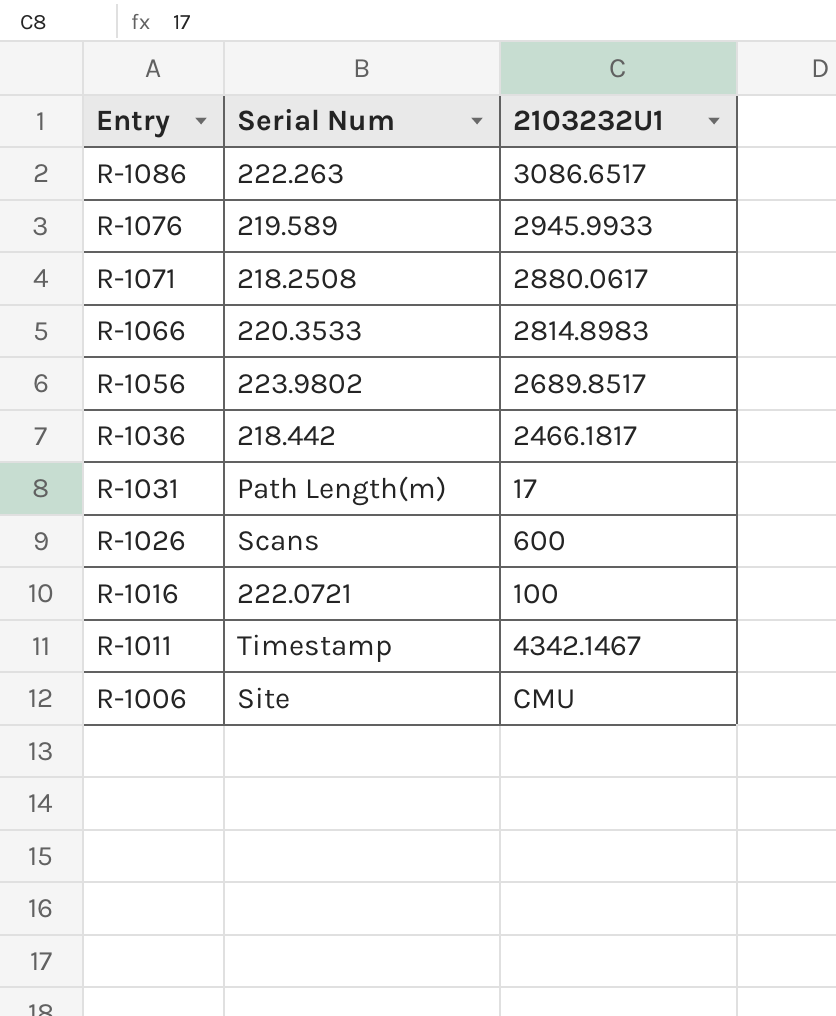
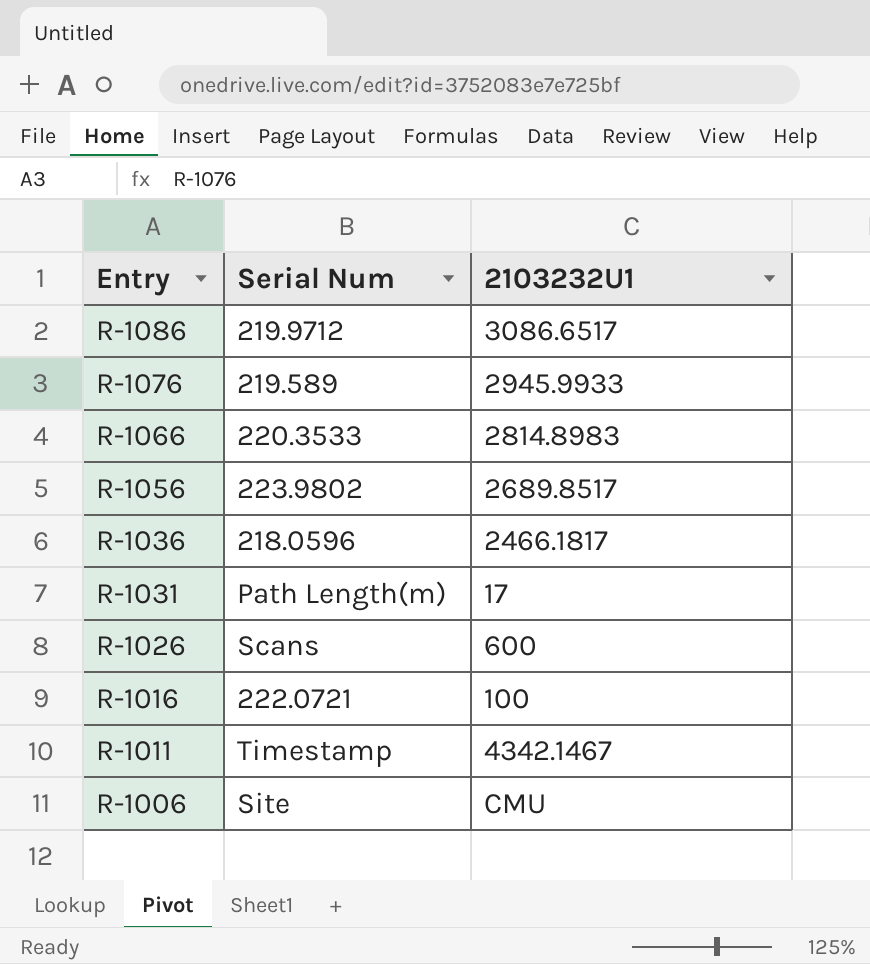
row R-1071: 218.2508 | 2880.0617 -> none
R-1086 | Serial Num: 222.263 -> 219.9712
R-1036 | Serial Num: 218.442 -> 218.0596

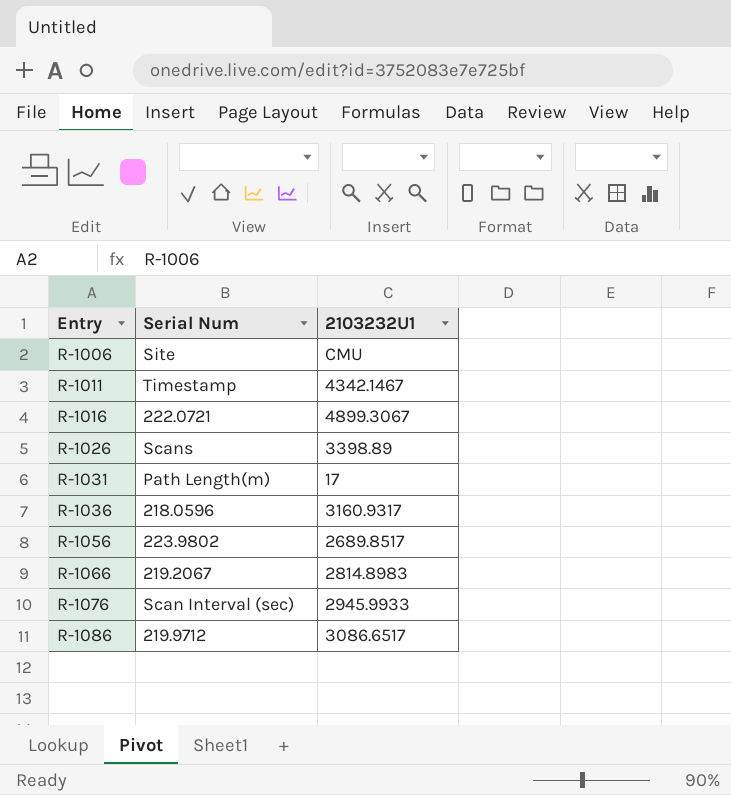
row order: Entry descending -> Entry ascending
R-1016 | 2103232U1: 100 -> 4899.3067
R-1026 | 2103232U1: 600 -> 3398.89
R-1036 | 2103232U1: 2466.1817 -> 3160.9317
R-1066 | Serial Num: 220.3533 -> 219.2067
R-1076 | Serial Num: 219.589 -> Scan Interval (sec)

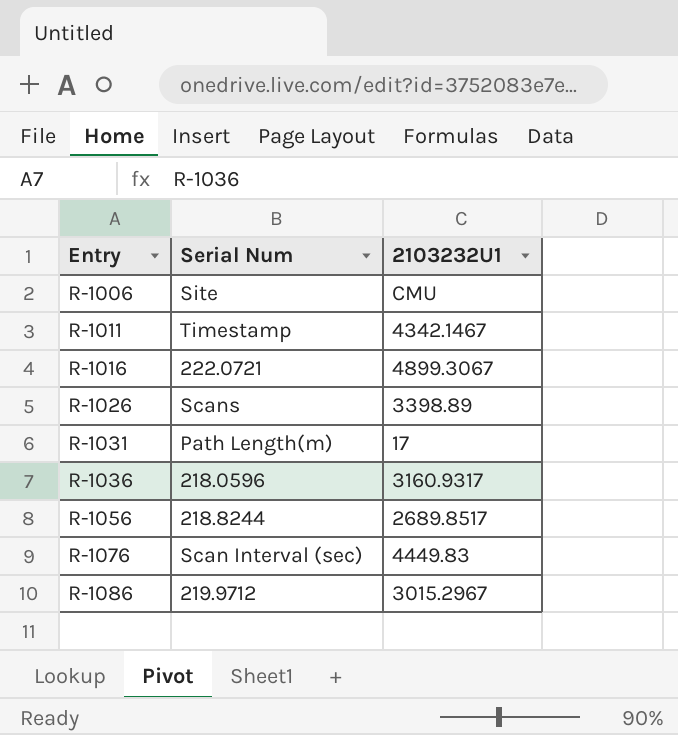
row R-1066: 219.2067 | 2814.8983 -> none
R-1056 | Serial Num: 223.9802 -> 218.8244
R-1076 | 2103232U1: 2945.9933 -> 4449.83
R-1086 | 2103232U1: 3086.6517 -> 3015.2967

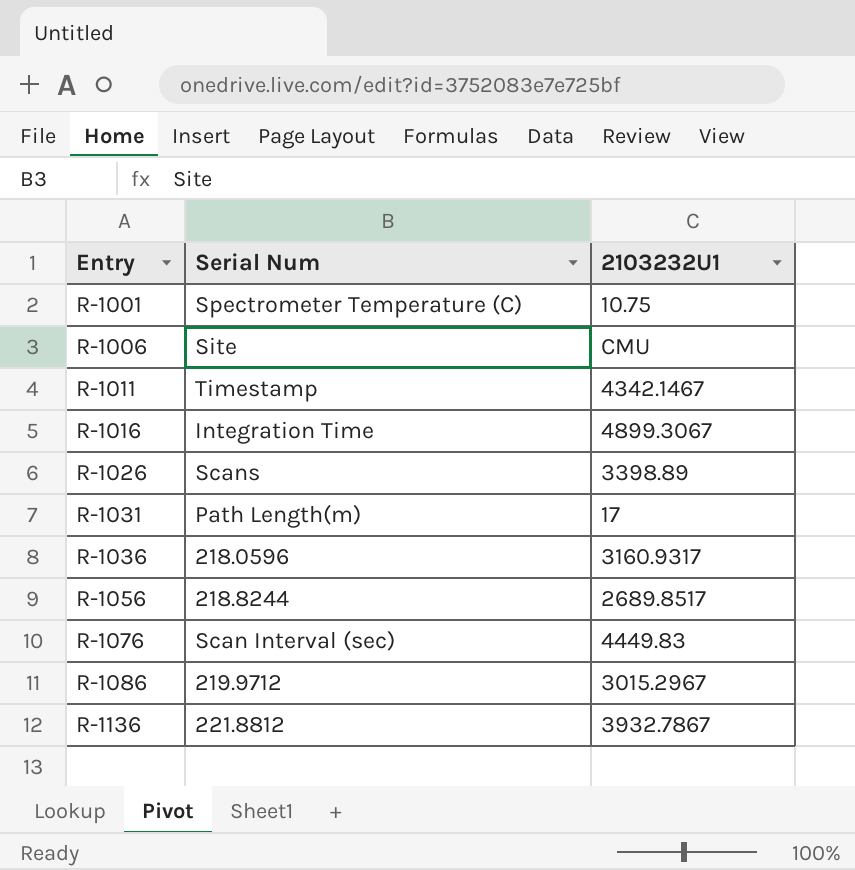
row R-1001: none -> Spectrometer Temperature (C) | 10.75
R-1016 | Serial Num: 222.0721 -> Integration Time
row R-1136: none -> 221.8812 | 3932.7867

